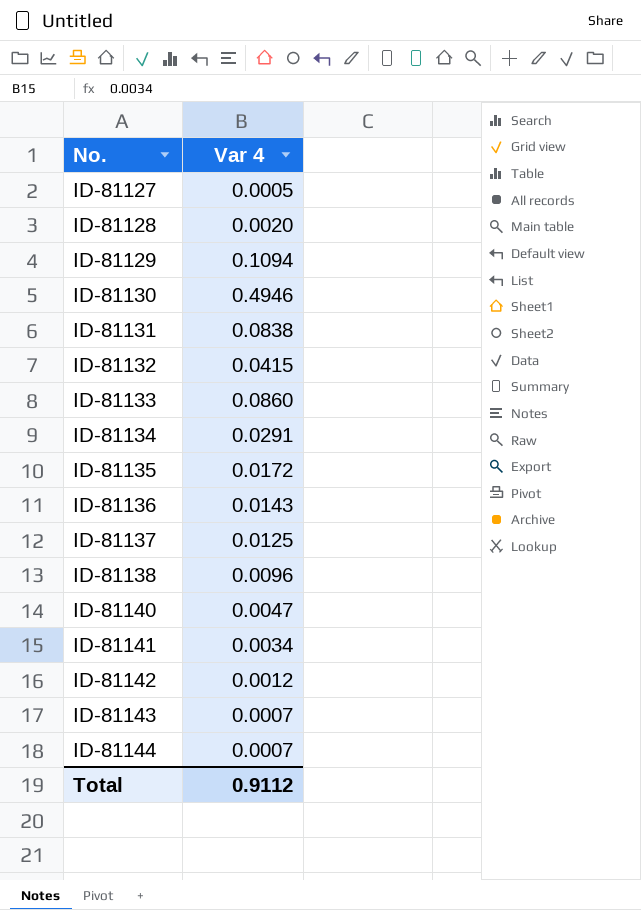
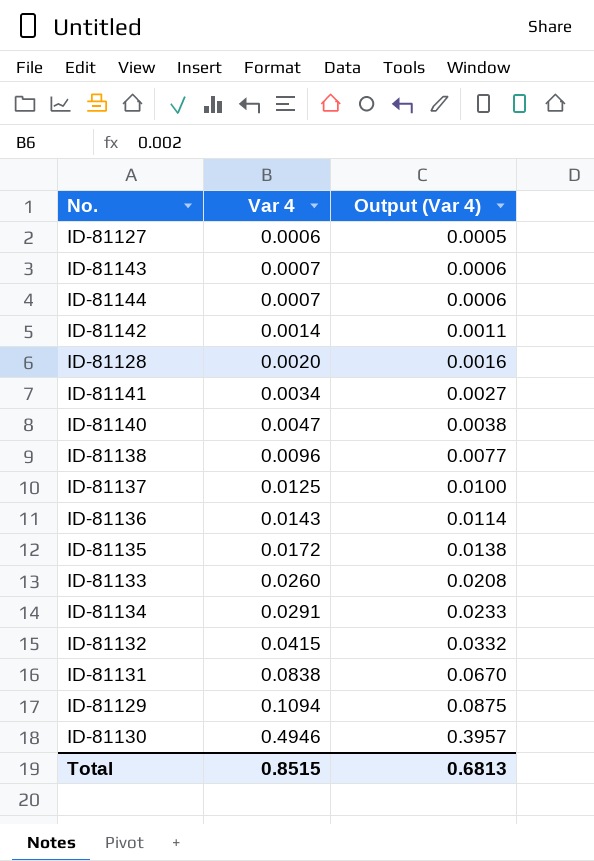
row order: No. ascending -> Var 4 ascending
column Output (Var 4) | formula: none -> [Var 4] * 0.8
ID-81127 | Var 4: 0.0005 -> 0.0006
ID-81142 | Var 4: 0.0012 -> 0.0014
ID-81133 | Var 4: 0.0860 -> 0.0260
Total | Var 4: 0.9112 -> 0.8515

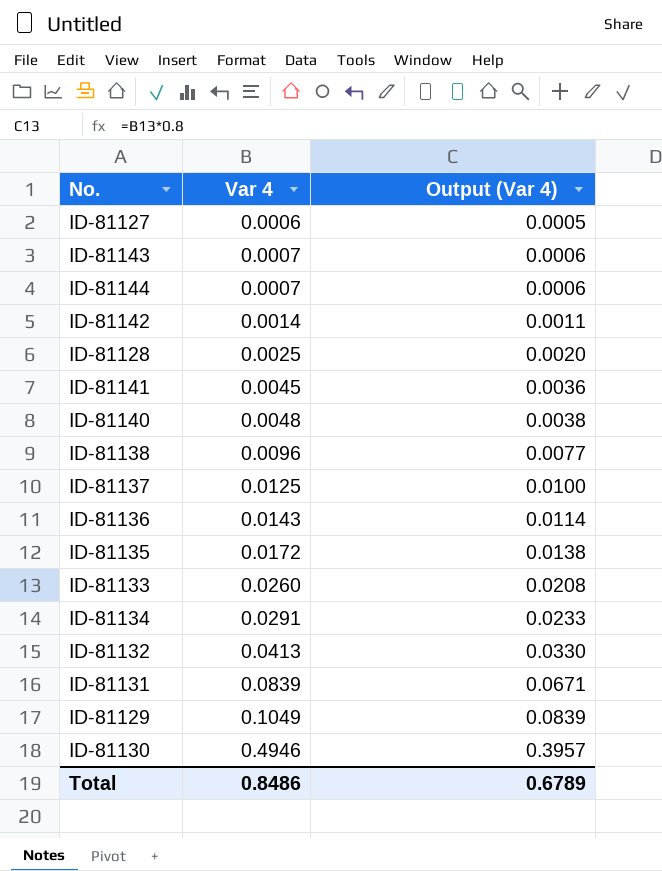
ID-81128 | Var 4: 0.0020 -> 0.0025
ID-81128 | Output (Var 4): 0.0016 -> 0.0020
ID-81141 | Var 4: 0.0034 -> 0.0045
ID-81141 | Output (Var 4): 0.0027 -> 0.0036
ID-81140 | Var 4: 0.0047 -> 0.0048
ID-81132 | Var 4: 0.0415 -> 0.0413
ID-81132 | Output (Var 4): 0.0332 -> 0.0330
ID-81131 | Var 4: 0.0838 -> 0.0839
ID-81131 | Output (Var 4): 0.0670 -> 0.0671
ID-81129 | Var 4: 0.1094 -> 0.1049
ID-81129 | Output (Var 4): 0.0875 -> 0.0839
Total | Var 4: 0.8515 -> 0.8486
Total | Output (Var 4): 0.6813 -> 0.6789

